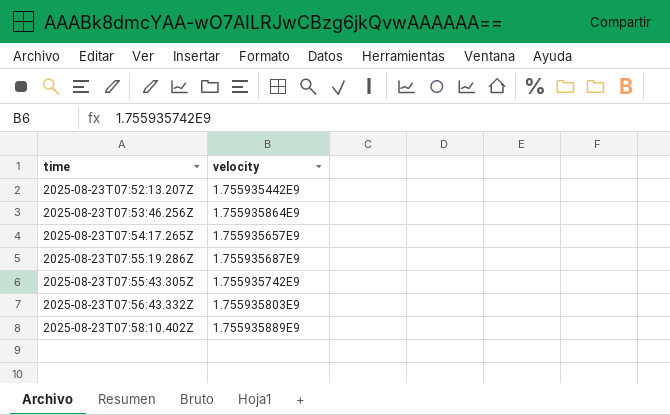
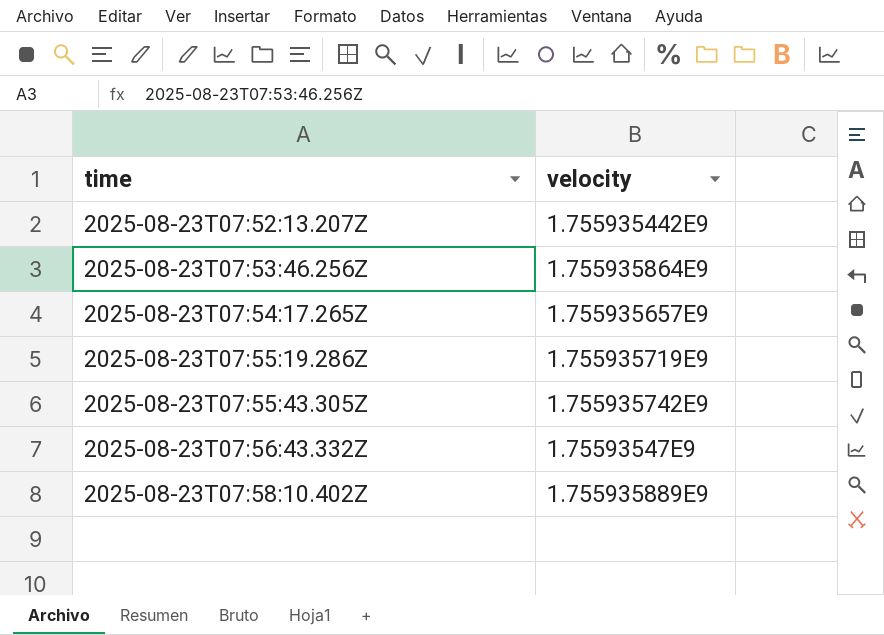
2025-08-23T07:55:19.286Z | velocity: 1.755935687E9 -> 1.755935719E9
2025-08-23T07:56:43.332Z | velocity: 1.755935803E9 -> 1.75593547E9

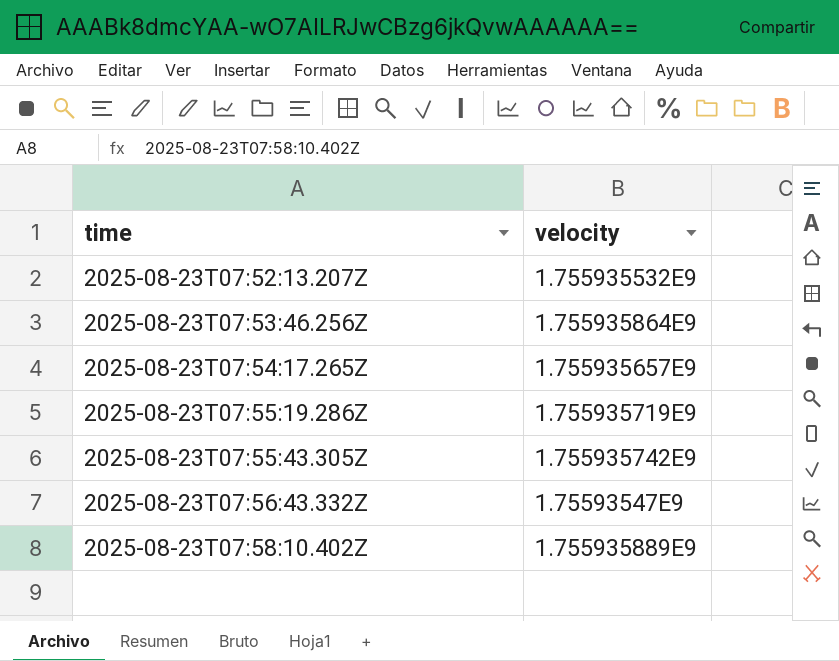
2025-08-23T07:52:13.207Z | velocity: 1.755935442E9 -> 1.755935532E9

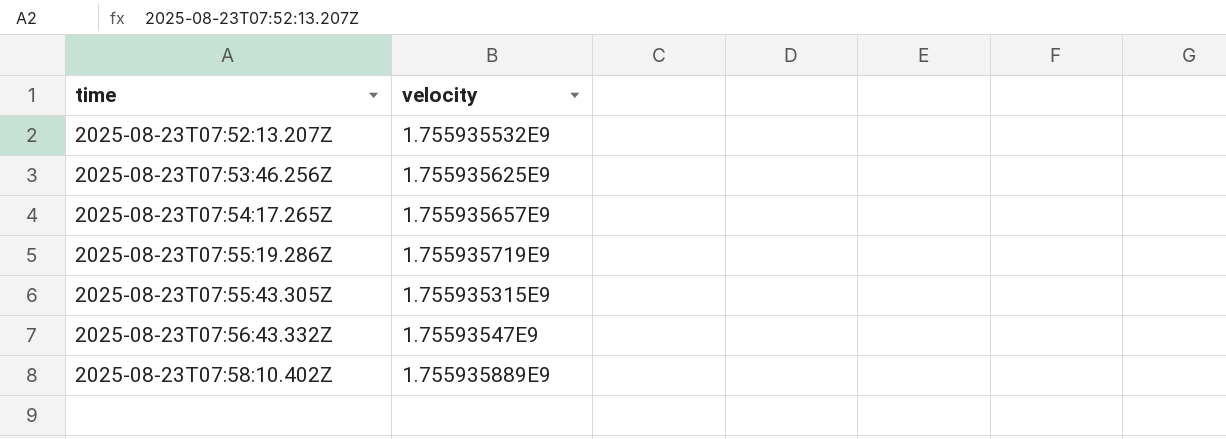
2025-08-23T07:53:46.256Z | velocity: 1.755935864E9 -> 1.755935625E9
2025-08-23T07:55:43.305Z | velocity: 1.755935742E9 -> 1.755935315E9

